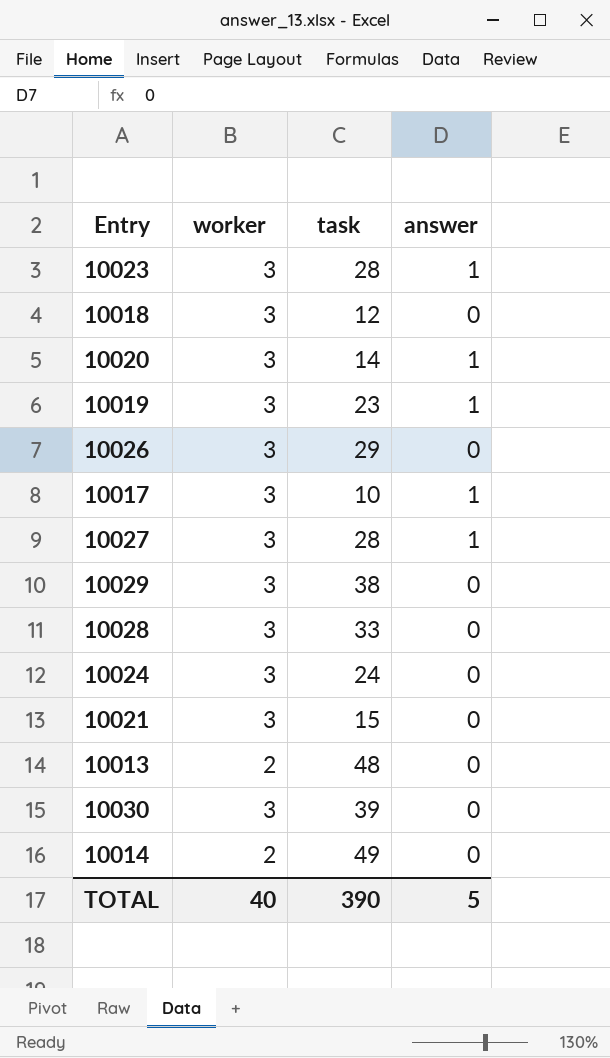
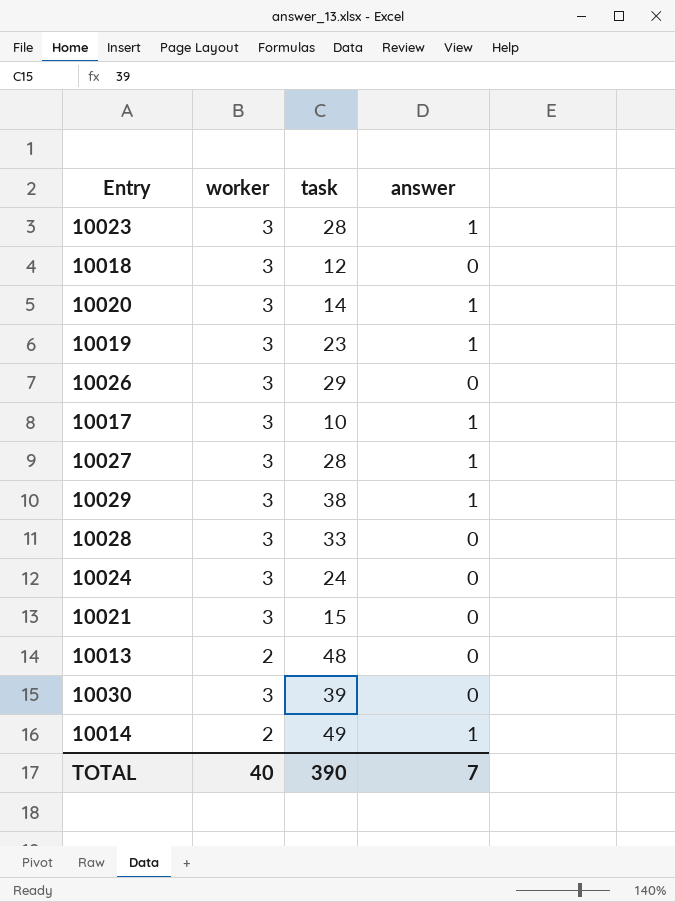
10029 | answer: 0 -> 1
10014 | answer: 0 -> 1
TOTAL | answer: 5 -> 7

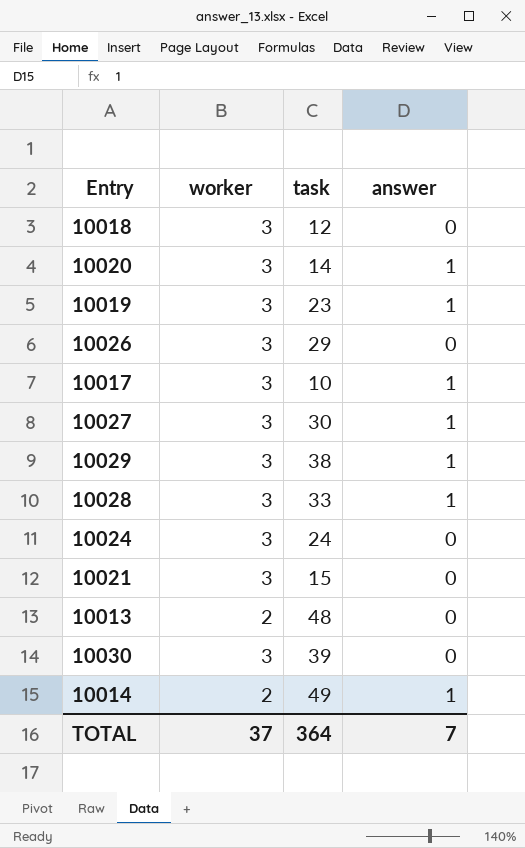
row 10023: 3 | 28 | 1 -> none
10027 | task: 28 -> 30
10028 | answer: 0 -> 1
TOTAL | worker: 40 -> 37
TOTAL | task: 390 -> 364

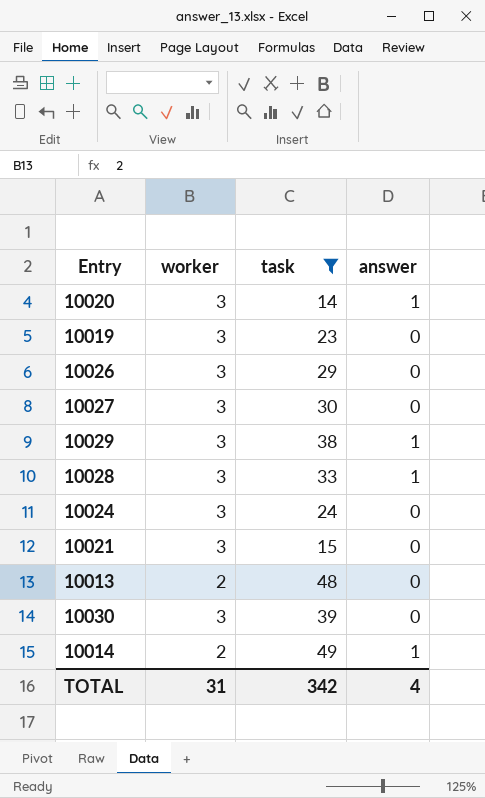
filter: none -> task >= 14
10019 | answer: 1 -> 0
10027 | answer: 1 -> 0
TOTAL | worker: 37 -> 31
TOTAL | task: 364 -> 342
TOTAL | answer: 7 -> 4

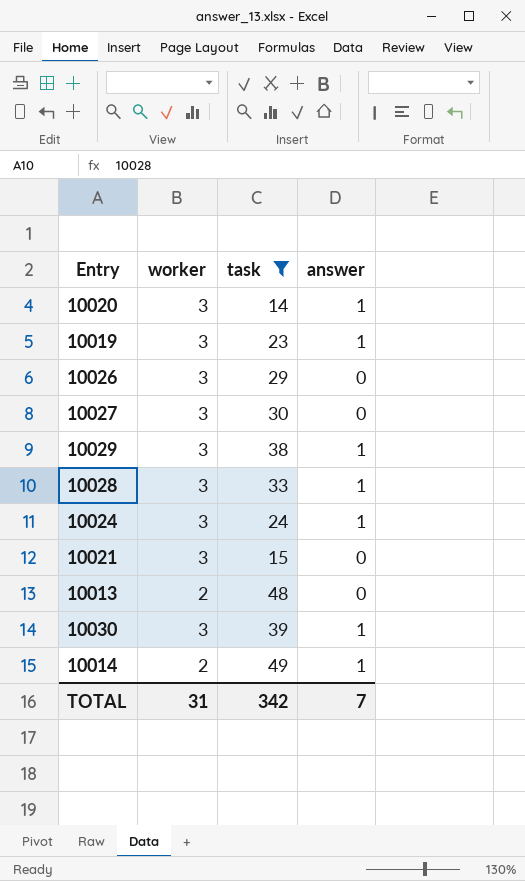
10019 | answer: 0 -> 1
10024 | answer: 0 -> 1
10030 | answer: 0 -> 1
TOTAL | answer: 4 -> 7

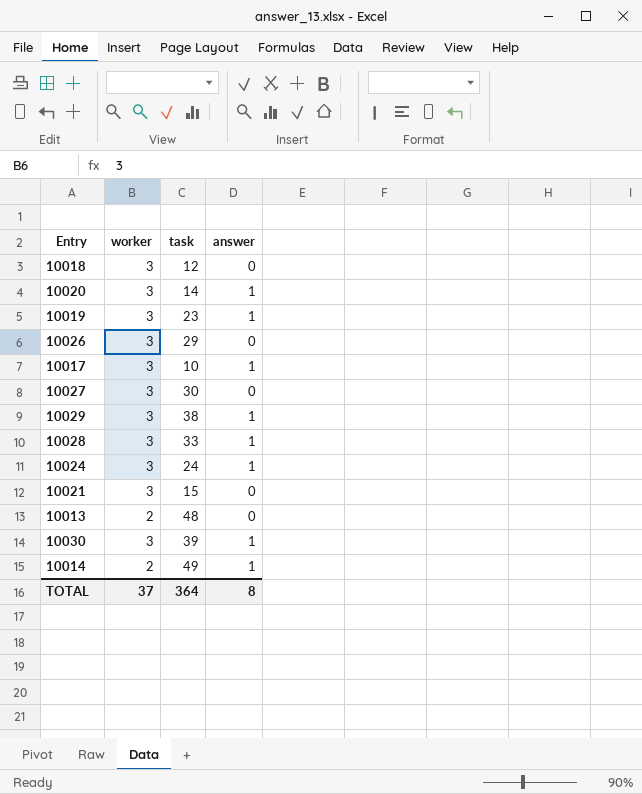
filter: task >= 14 -> none
TOTAL | worker: 31 -> 37
TOTAL | task: 342 -> 364
TOTAL | answer: 7 -> 8

